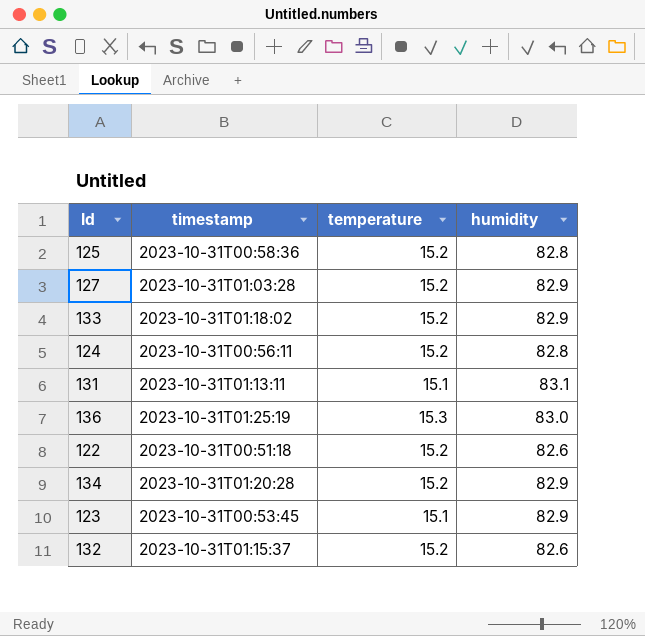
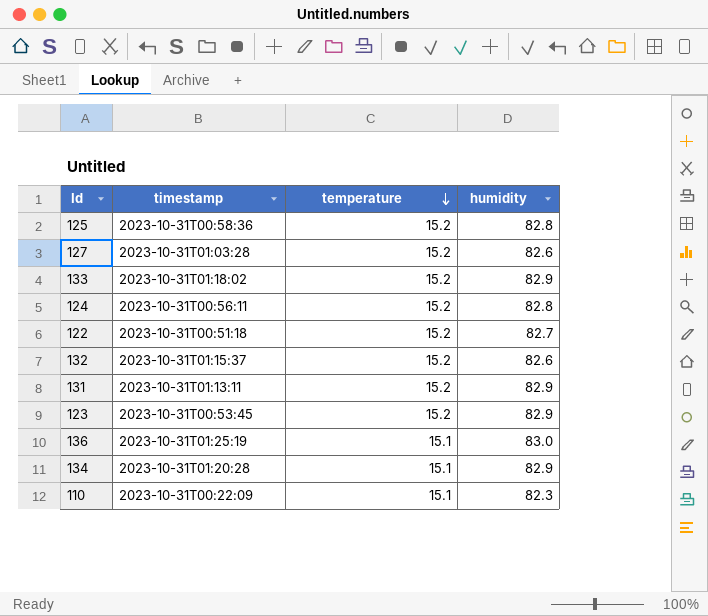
row order: none -> temperature descending
127 | humidity: 82.9 -> 82.6
122 | humidity: 82.6 -> 82.7
131 | temperature: 15.1 -> 15.2
131 | humidity: 83.1 -> 82.9
123 | temperature: 15.1 -> 15.2
136 | temperature: 15.3 -> 15.1
134 | temperature: 15.2 -> 15.1
row 110: none -> 2023-10-31T00:22:09 | 15.1 | 82.3

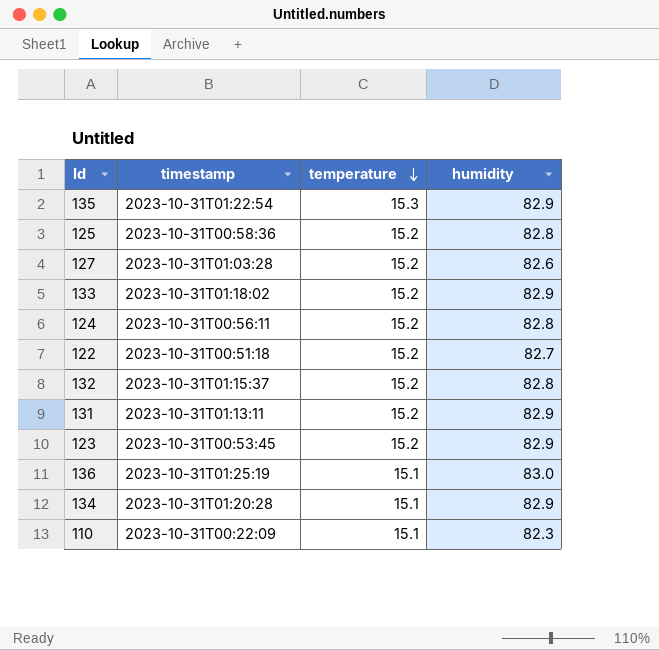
row 135: none -> 2023-10-31T01:22:54 | 15.3 | 82.9
132 | humidity: 82.6 -> 82.8

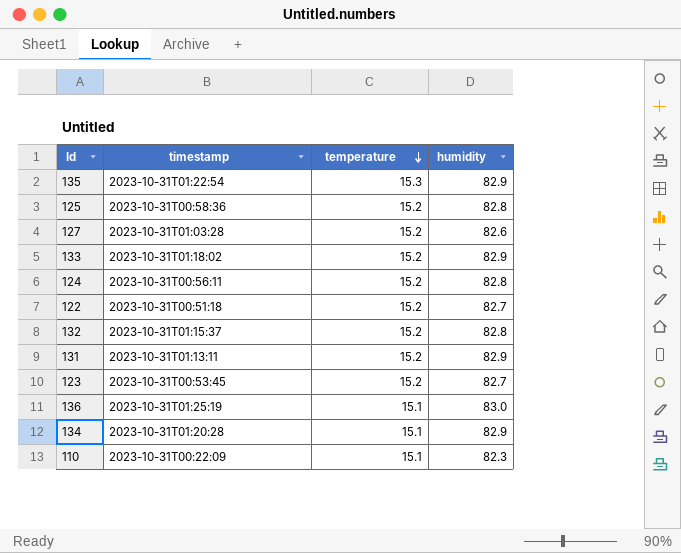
123 | humidity: 82.9 -> 82.7

